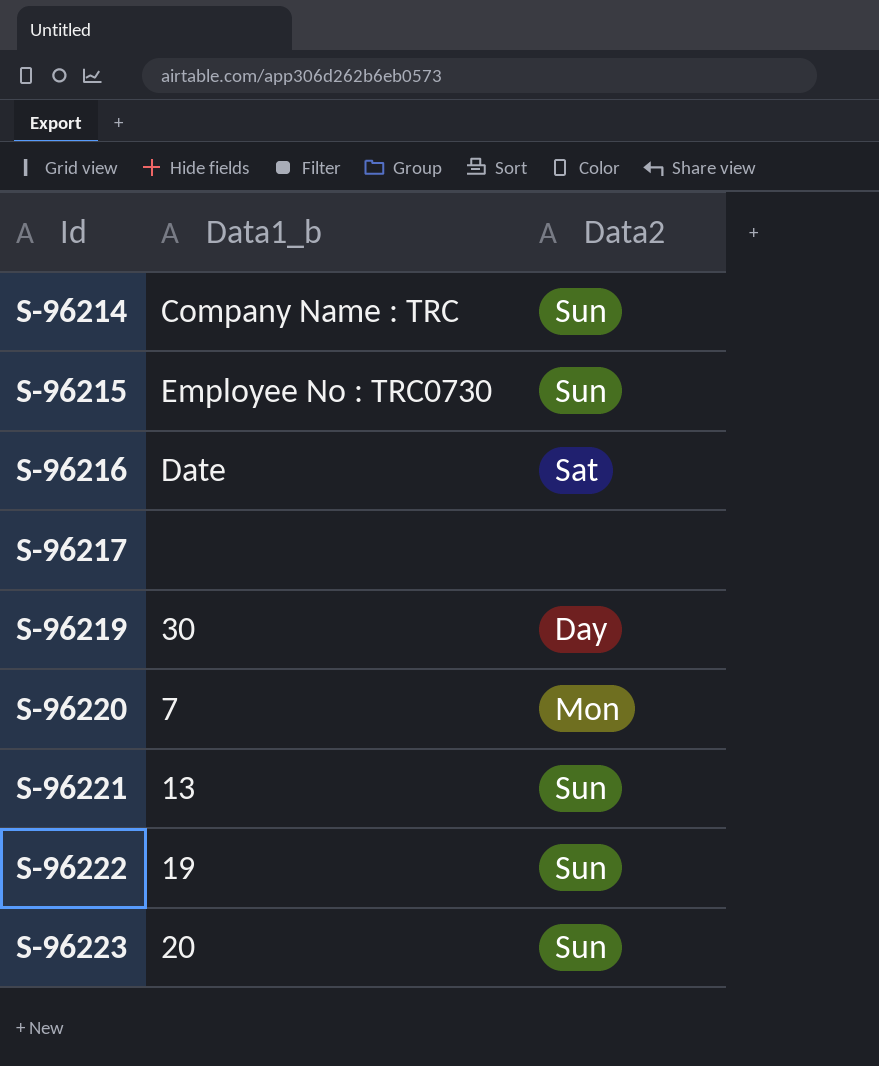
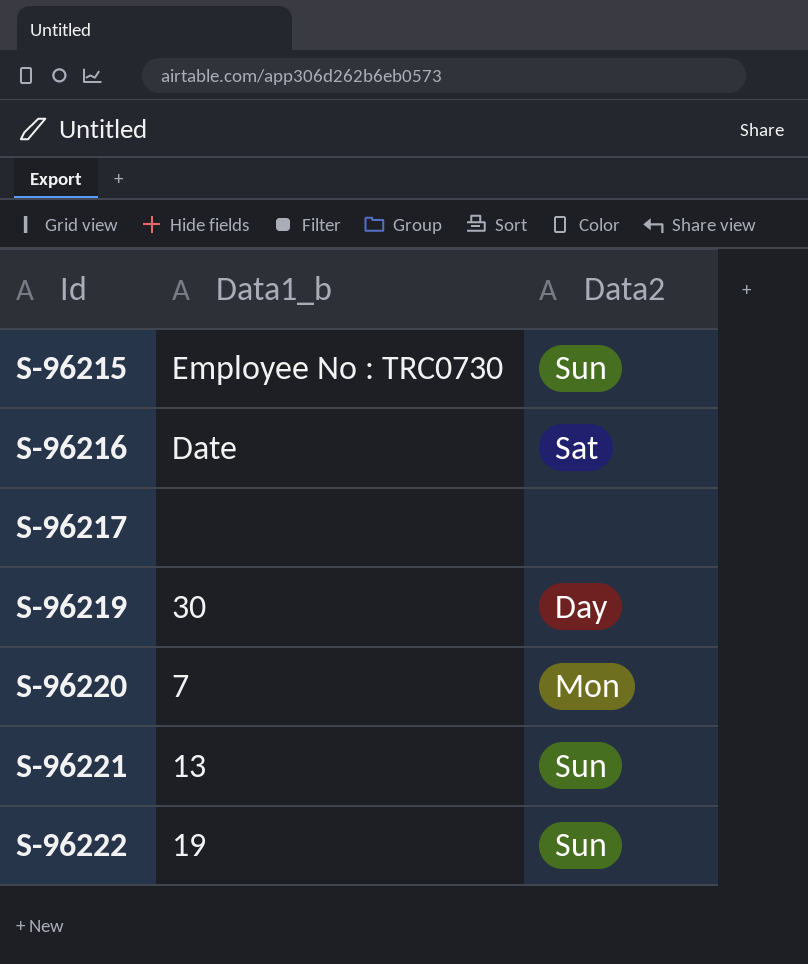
row S-96214: Company Name : TRC | Sun -> none
row S-96223: 20 | Sun -> none

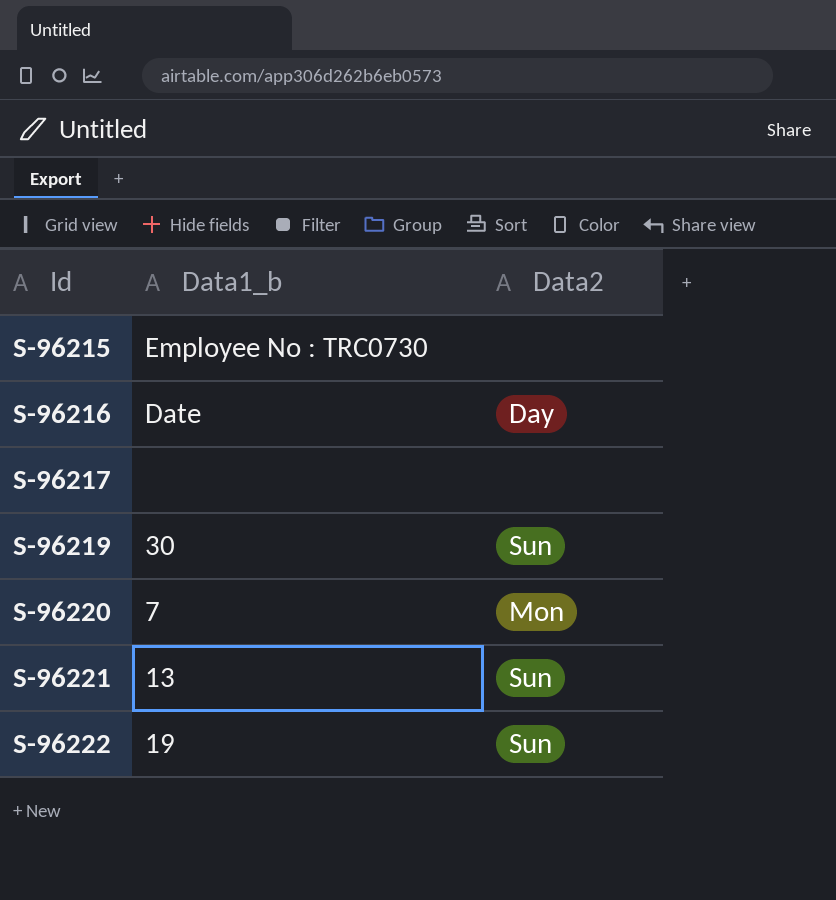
S-96215 | Data2: Sun -> none
S-96216 | Data2: Sat -> Day
S-96219 | Data2: Day -> Sun

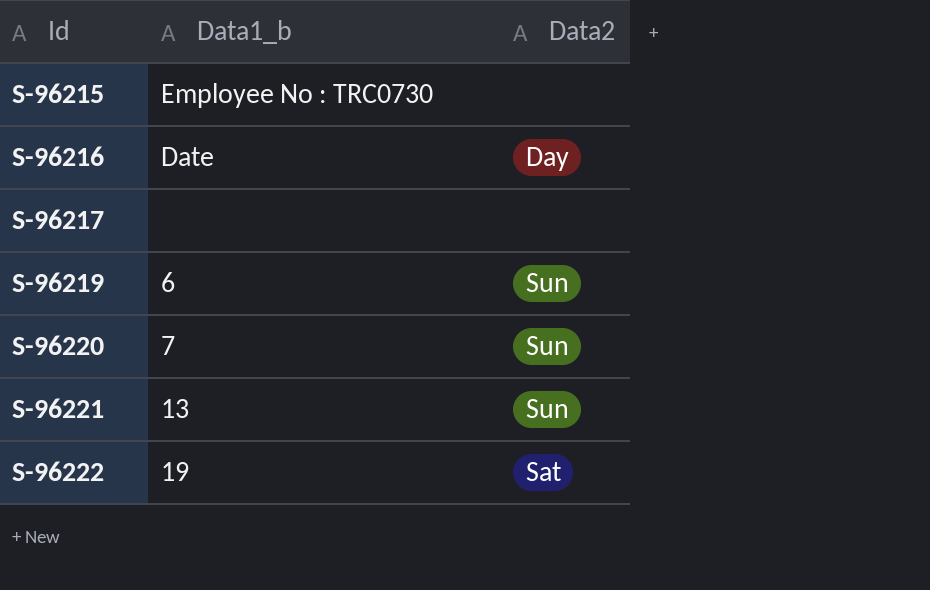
S-96219 | Data1_b: 30 -> 6
S-96220 | Data2: Mon -> Sun
S-96222 | Data2: Sun -> Sat

